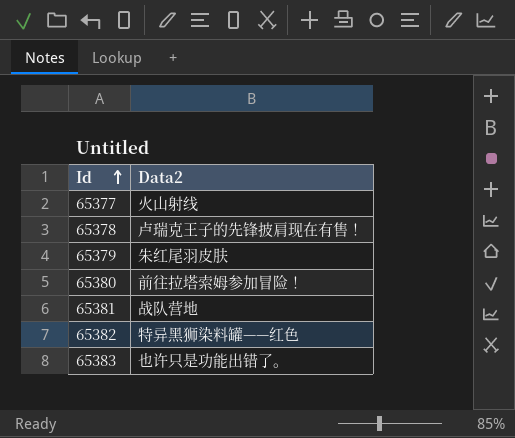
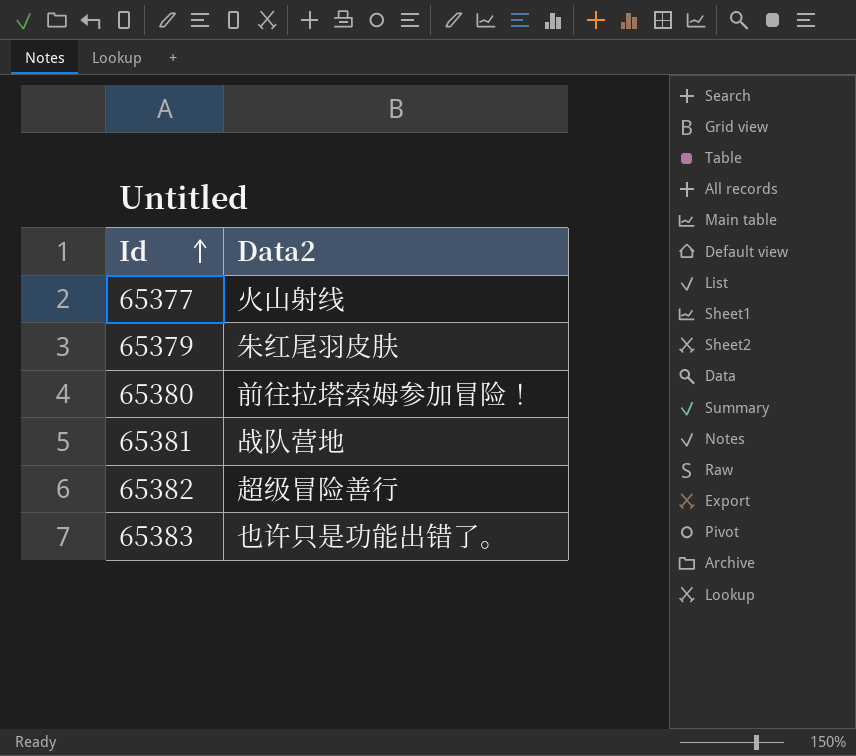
row 65378: 卢瑞克王子的先锋披肩现在有售！ -> none
65382 | Data2: 特异黑狮染料罐——红色 -> 超级冒险善行

